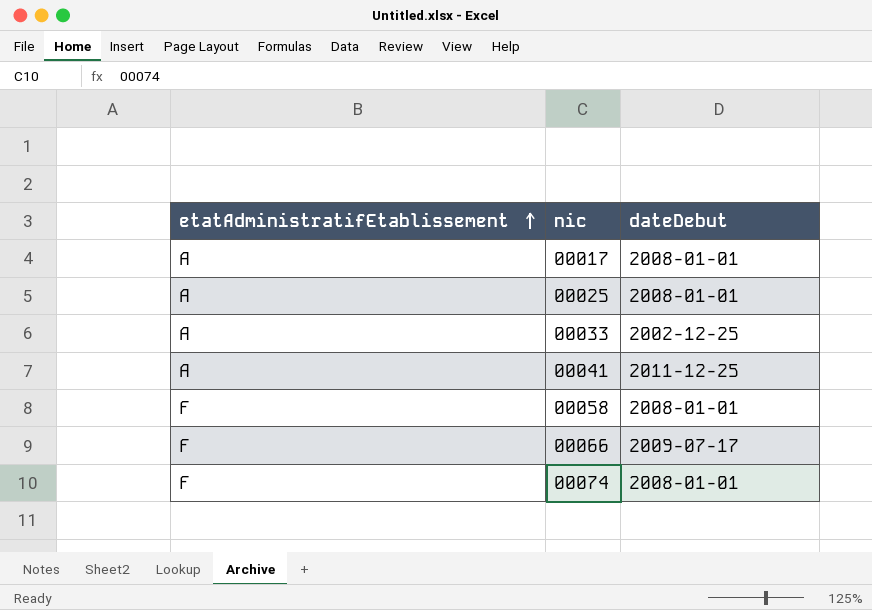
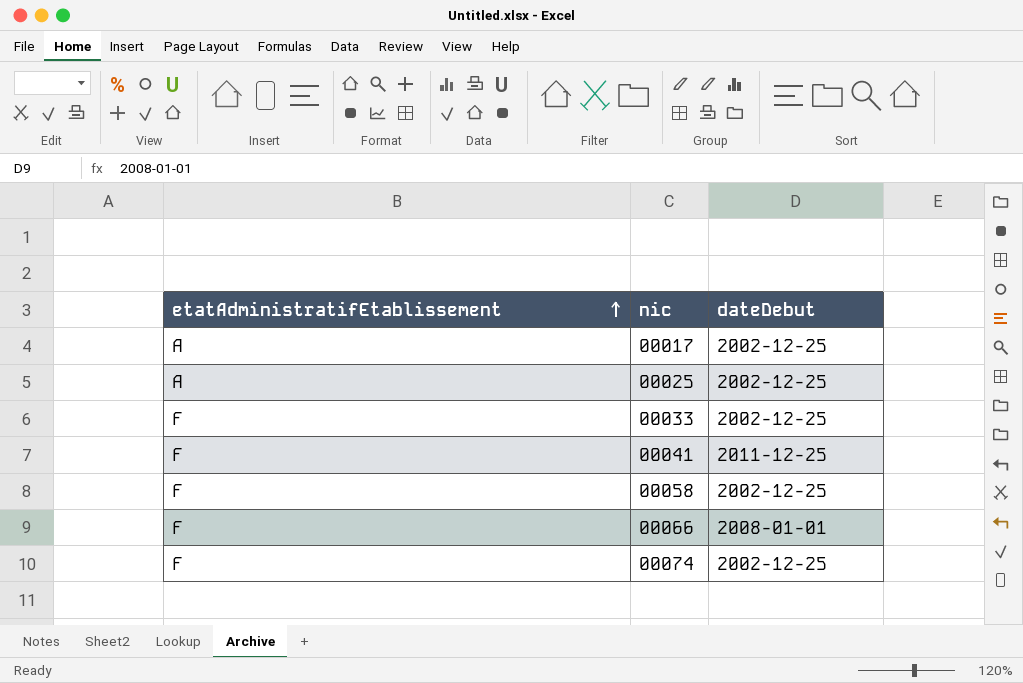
00017 | dateDebut: 2008-01-01 -> 2002-12-25
00025 | dateDebut: 2008-01-01 -> 2002-12-25
00033 | etatAdministratifEtablissement: A -> F
00041 | etatAdministratifEtablissement: A -> F
00058 | dateDebut: 2008-01-01 -> 2002-12-25
00066 | dateDebut: 2009-07-17 -> 2008-01-01
00074 | dateDebut: 2008-01-01 -> 2002-12-25

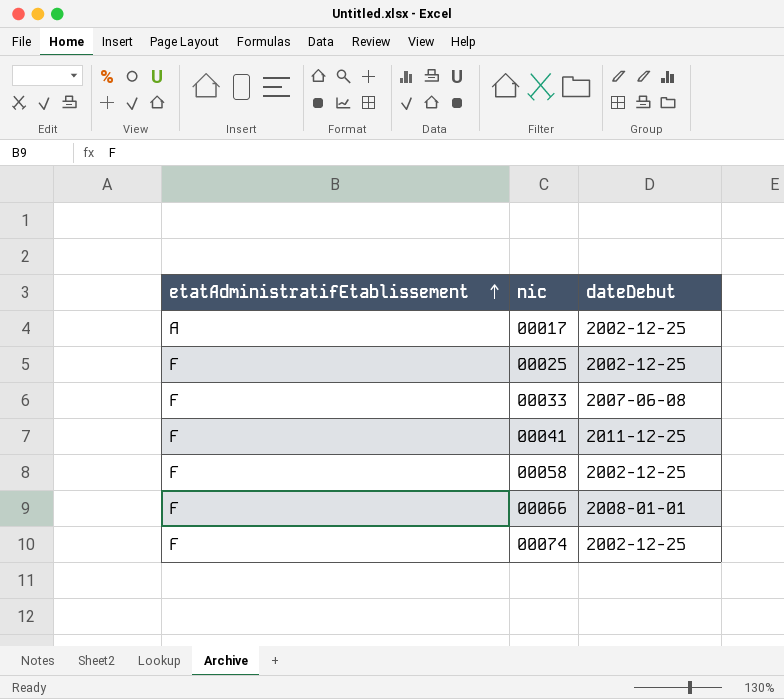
00025 | etatAdministratifEtablissement: A -> F
00033 | dateDebut: 2002-12-25 -> 2007-06-08

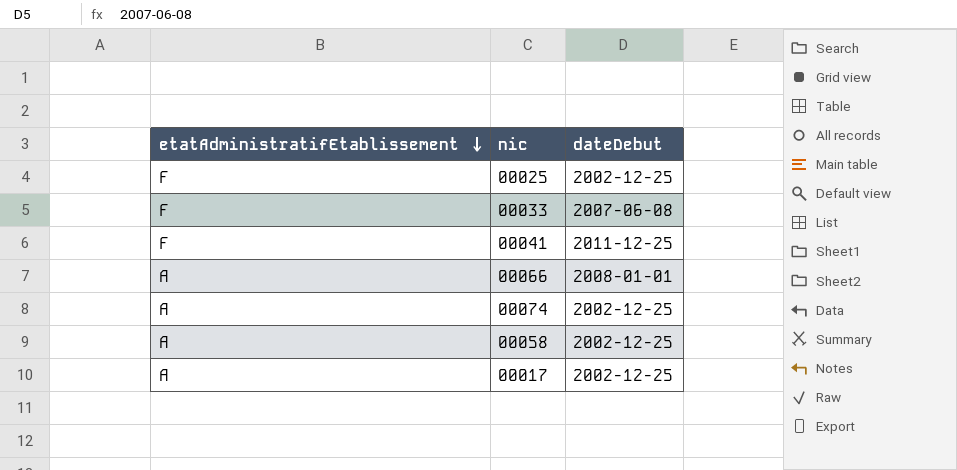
row order: etatAdministratifEtablissement ascending -> etatAdministratifEtablissement descending
00066 | etatAdministratifEtablissement: F -> A
00074 | etatAdministratifEtablissement: F -> A
00058 | etatAdministratifEtablissement: F -> A

